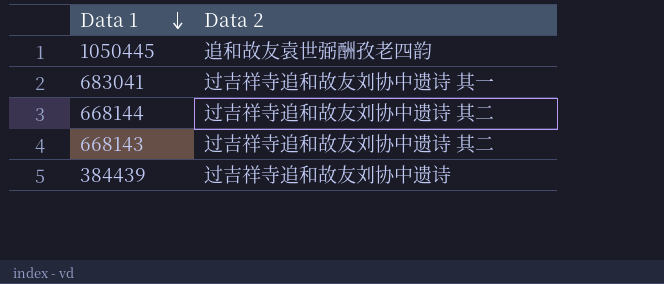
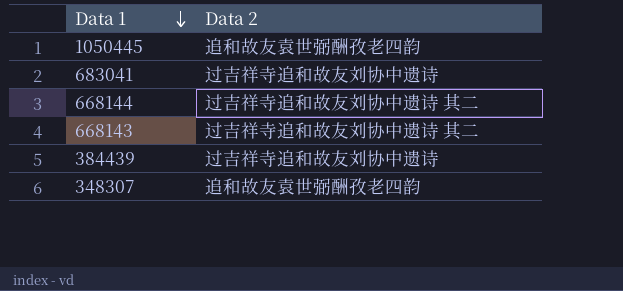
683041 | Data 2: 过吉祥寺追和故友刘协中遗诗 其一 -> 过吉祥寺追和故友刘协中遗诗
row 348307: none -> 追和故友袁世弼酬孜老四韵

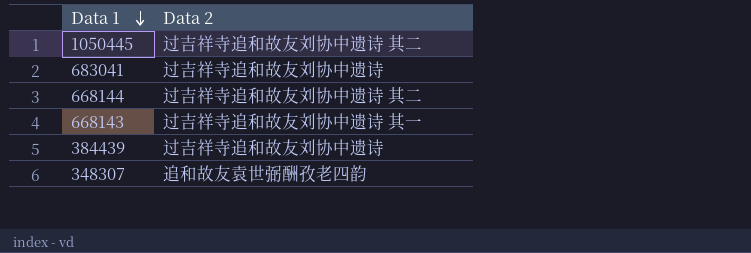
1050445 | Data 2: 追和故友袁世弼酬孜老四韵 -> 过吉祥寺追和故友刘协中遗诗 其二
668143 | Data 2: 过吉祥寺追和故友刘协中遗诗 其二 -> 过吉祥寺追和故友刘协中遗诗 其一

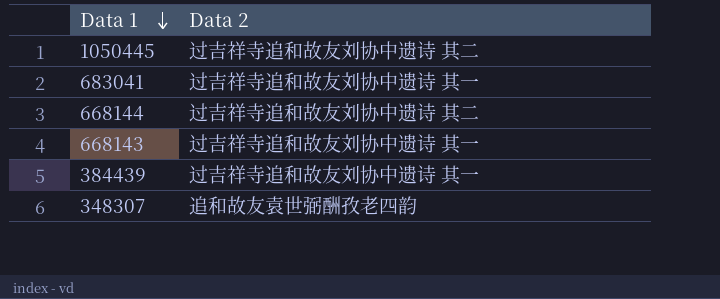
683041 | Data 2: 过吉祥寺追和故友刘协中遗诗 -> 过吉祥寺追和故友刘协中遗诗 其一
384439 | Data 2: 过吉祥寺追和故友刘协中遗诗 -> 过吉祥寺追和故友刘协中遗诗 其一

